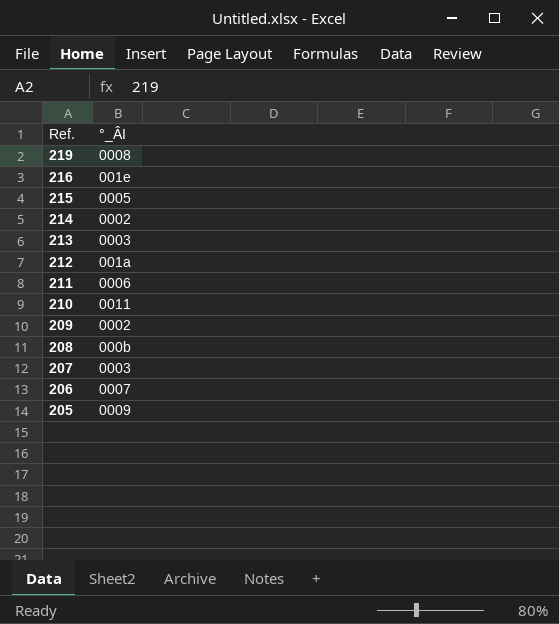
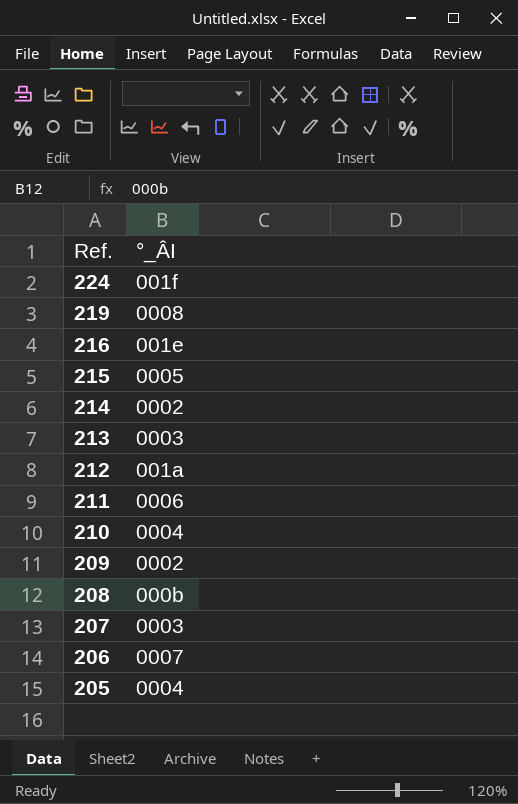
row 224: none -> 001f
210 | °_ÂI: 0011 -> 0004
205 | °_ÂI: 0009 -> 0004

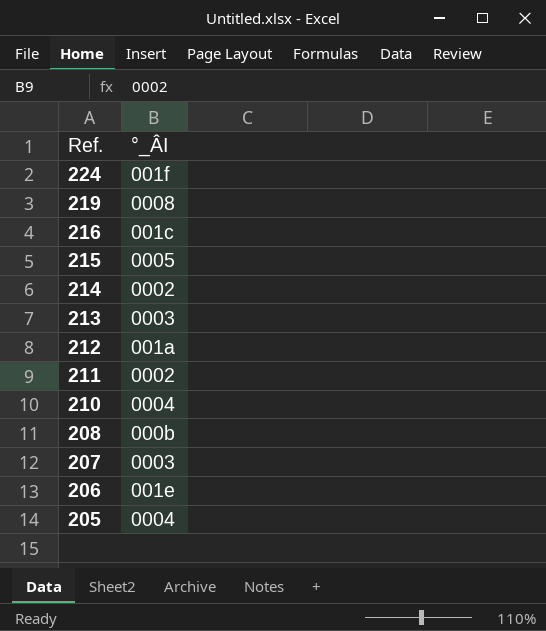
row 209: 0002 -> none
216 | °_ÂI: 001e -> 001c
211 | °_ÂI: 0006 -> 0002
206 | °_ÂI: 0007 -> 001e

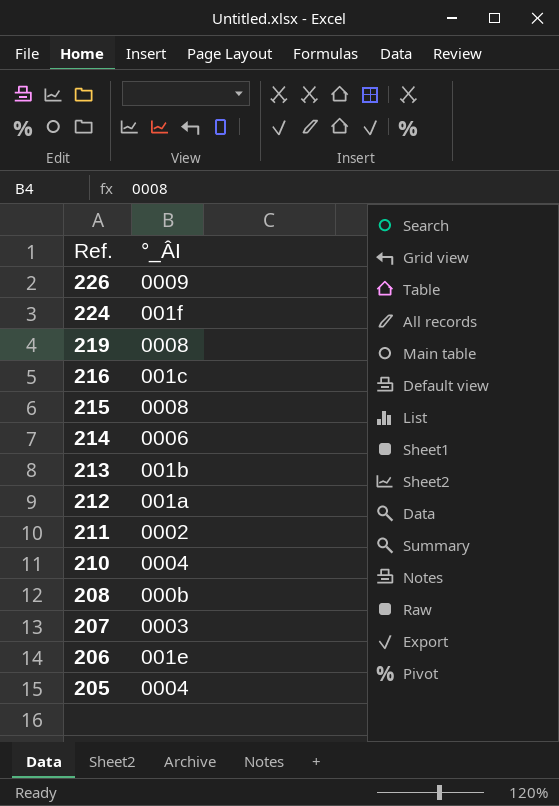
row 226: none -> 0009
215 | °_ÂI: 0005 -> 0008
214 | °_ÂI: 0002 -> 0006
213 | °_ÂI: 0003 -> 001b

